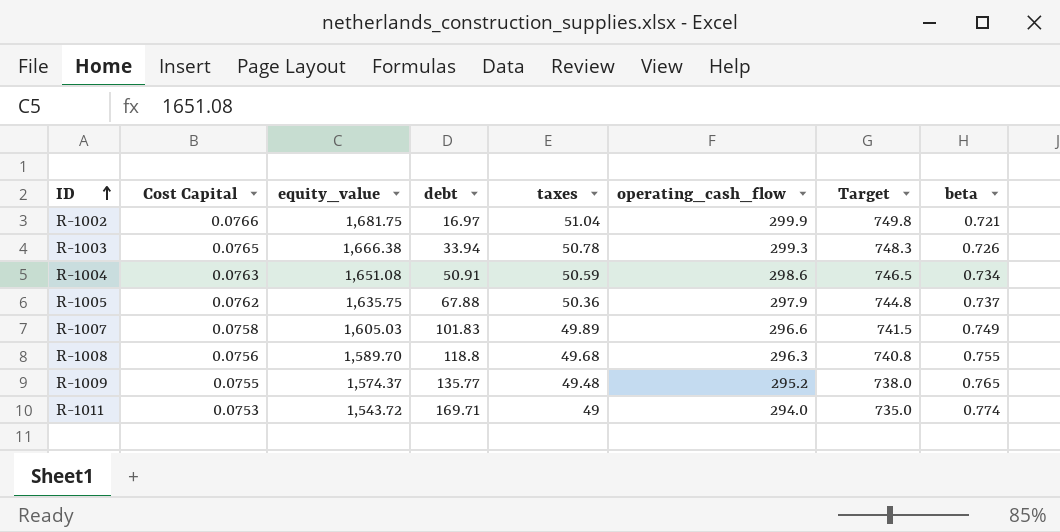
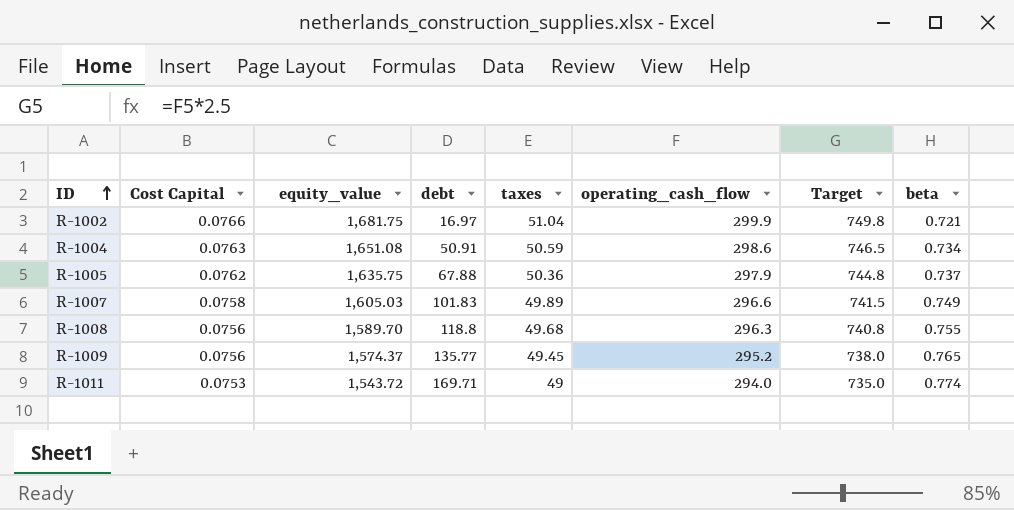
row R-1003: 0.0765 | 1,666.38 | 33.94 | 50.78 | 299.3 | 748.3 | 0.726 -> none
R-1009 | Cost Capital: 0.0755 -> 0.0756
R-1009 | taxes: 49.48 -> 49.45

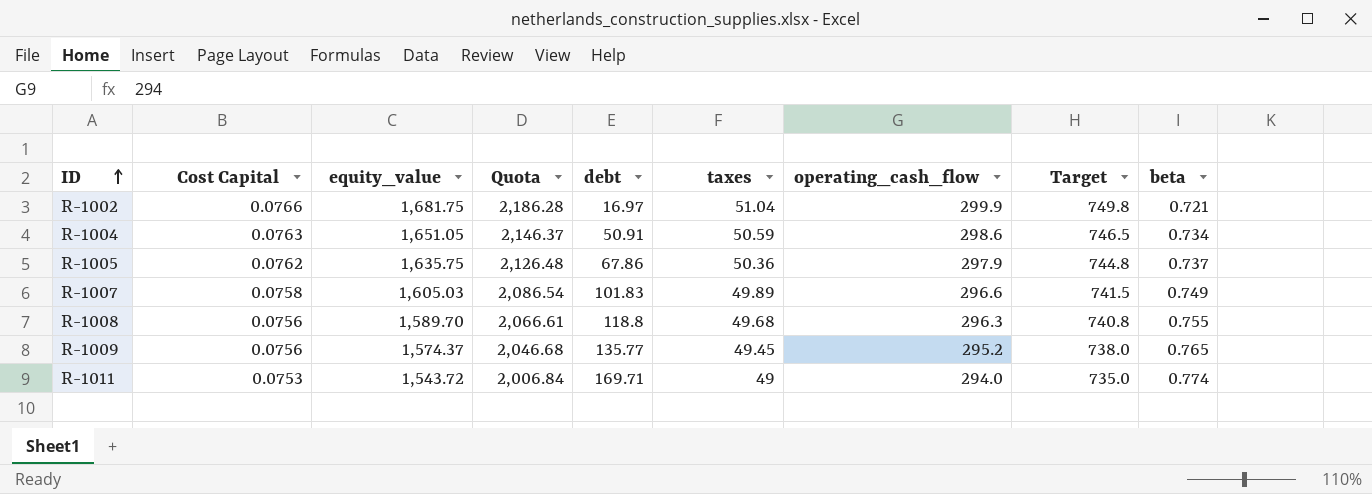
column Quota | formula: none -> [equity_value] * 1.3
R-1004 | equity_value: 1,651.08 -> 1,651.05
R-1005 | debt: 67.88 -> 67.86

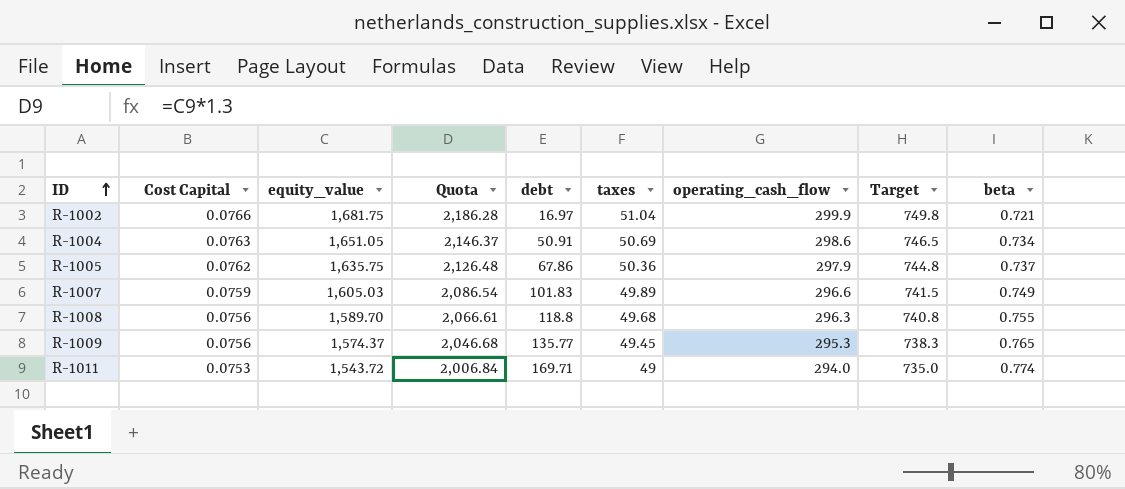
R-1004 | taxes: 50.59 -> 50.69
R-1007 | Cost Capital: 0.0758 -> 0.0759
R-1009 | operating_cash_flow: 295.2 -> 295.3
R-1009 | Target: 738.0 -> 738.3

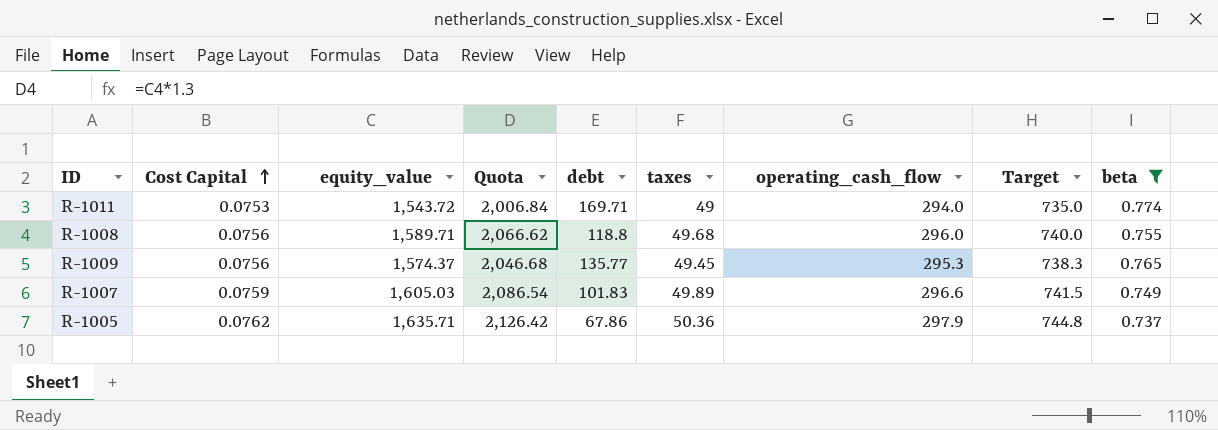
filter: none -> beta >= 0.737
row order: ID ascending -> Cost Capital ascending
R-1008 | equity_value: 1,589.70 -> 1,589.71
R-1008 | Quota: 2,066.61 -> 2,066.62
R-1008 | operating_cash_flow: 296.3 -> 296.0
R-1008 | Target: 740.8 -> 740.0
R-1005 | equity_value: 1,635.75 -> 1,635.71
R-1005 | Quota: 2,126.48 -> 2,126.42

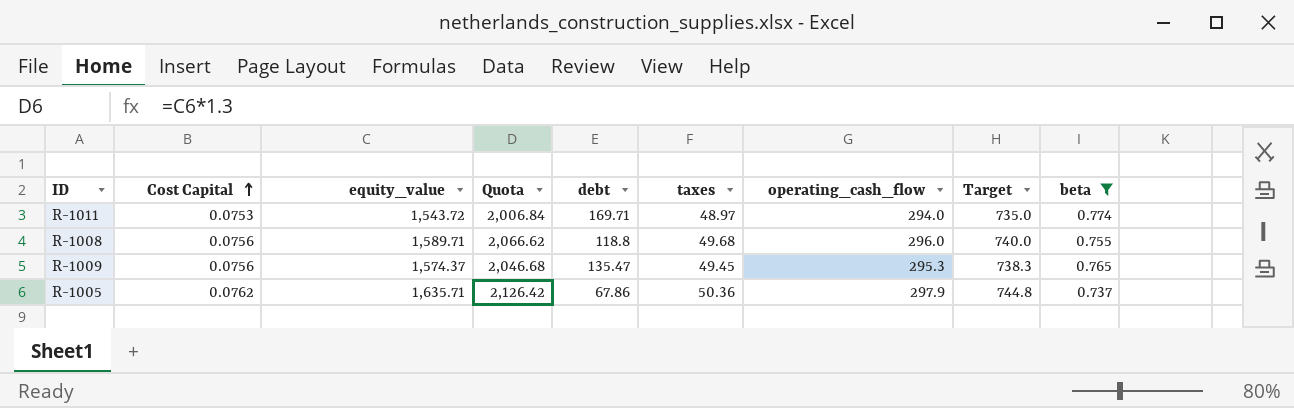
row R-1007: 0.0759 | 1,605.03 | 2,086.54 | 101.83 | 49.89 | 296.6 | 741.5 | 0.749 -> none
R-1011 | taxes: 49 -> 48.97
R-1009 | debt: 135.77 -> 135.47

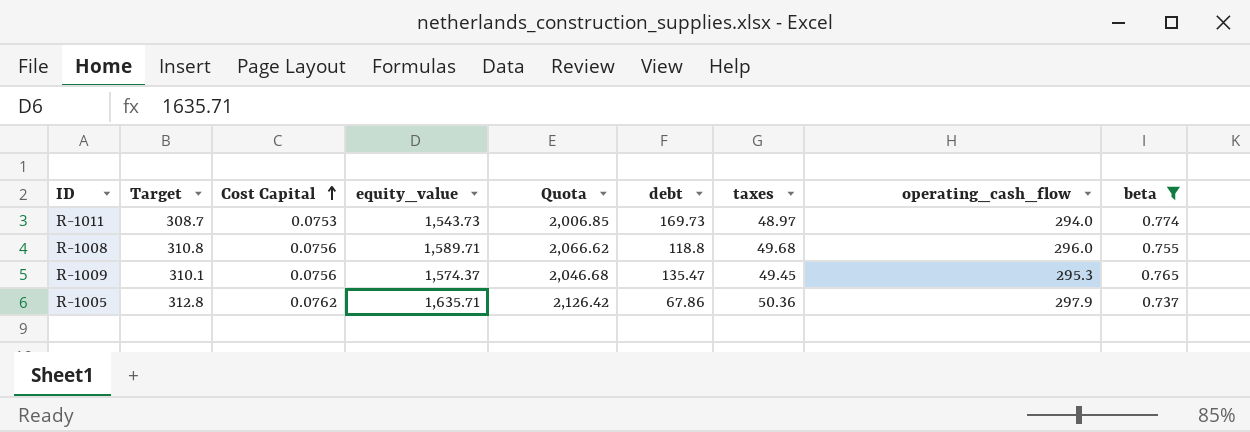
column Target | formula: [operating_cash_flow] * 2.5 -> [operating_cash_flow] * 1.05
column Target | position: 8 -> 2
R-1011 | equity_value: 1,543.72 -> 1,543.73
R-1011 | Quota: 2,006.84 -> 2,006.85
R-1011 | debt: 169.71 -> 169.73

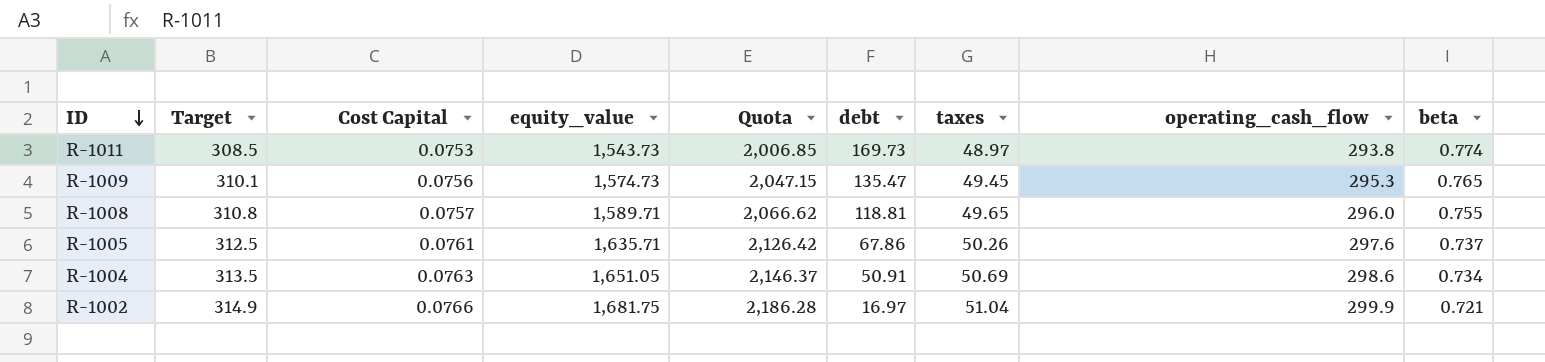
filter: beta >= 0.737 -> none
row order: Cost Capital ascending -> ID descending
R-1011 | Target: 308.7 -> 308.5
R-1011 | operating_cash_flow: 294.0 -> 293.8
R-1009 | equity_value: 1,574.37 -> 1,574.73
R-1009 | Quota: 2,046.68 -> 2,047.15
R-1008 | Cost Capital: 0.0756 -> 0.0757
R-1008 | debt: 118.8 -> 118.81
R-1008 | taxes: 49.68 -> 49.65
R-1005 | Target: 312.8 -> 312.5
R-1005 | Cost Capital: 0.0762 -> 0.0761
R-1005 | taxes: 50.36 -> 50.26
R-1005 | operating_cash_flow: 297.9 -> 297.6

